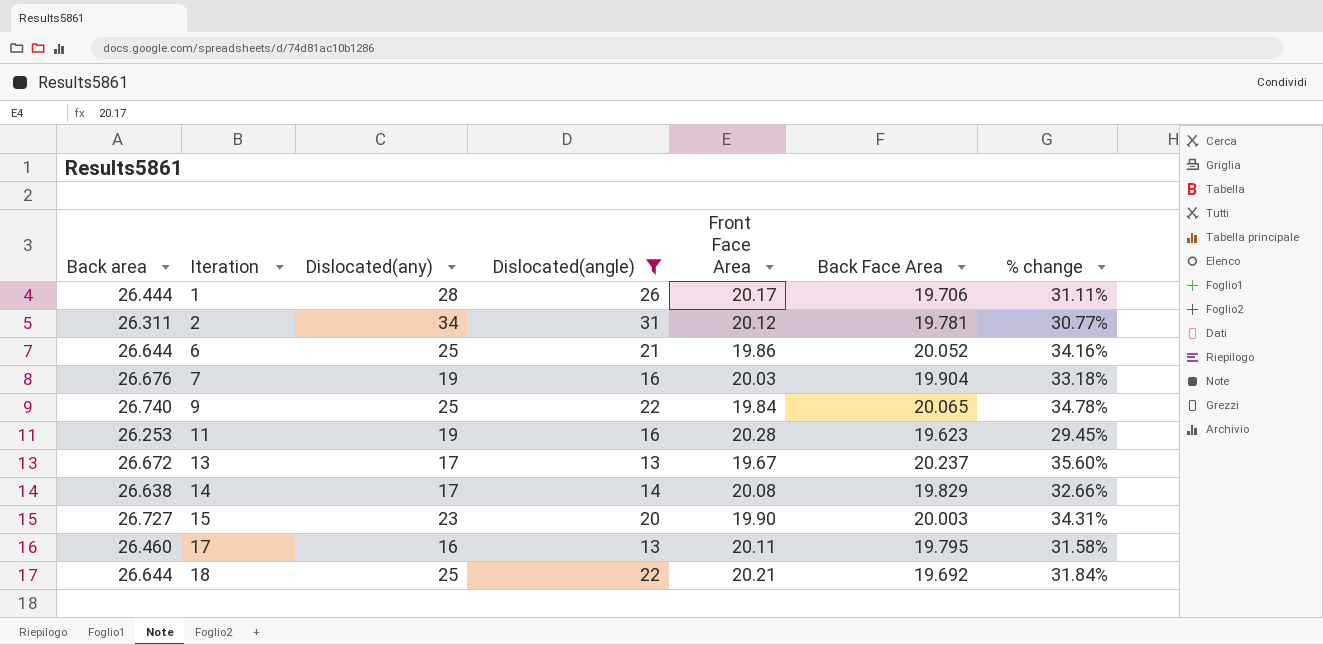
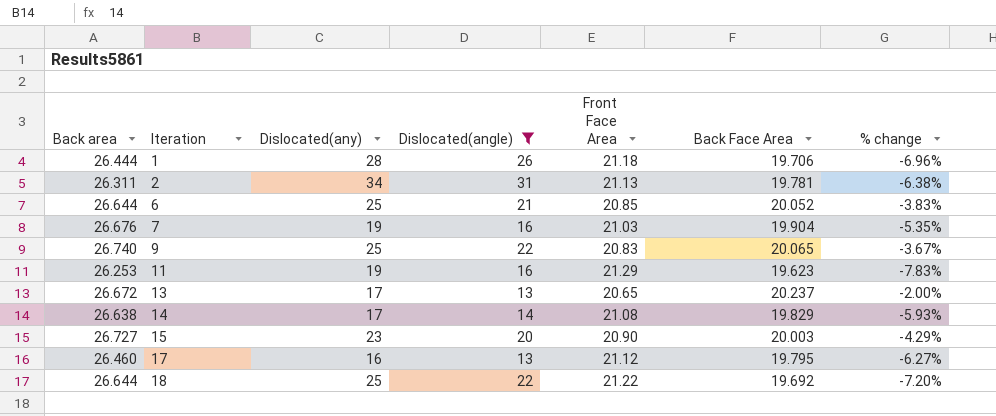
column % change | formula: ([Back area] - [Front Face Area]) / [Front Face Area] -> ([Back Face Area] - [Front Face Area]) / [Front Face Area]
1 | Front Face Area: 20.17 -> 21.18
2 | Front Face Area: 20.12 -> 21.13
6 | Front Face Area: 19.86 -> 20.85
7 | Front Face Area: 20.03 -> 21.03
9 | Front Face Area: 19.84 -> 20.83
11 | Front Face Area: 20.28 -> 21.29
13 | Front Face Area: 19.67 -> 20.65
14 | Front Face Area: 20.08 -> 21.08
15 | Front Face Area: 19.90 -> 20.90
17 | Front Face Area: 20.11 -> 21.12
18 | Front Face Area: 20.21 -> 21.22

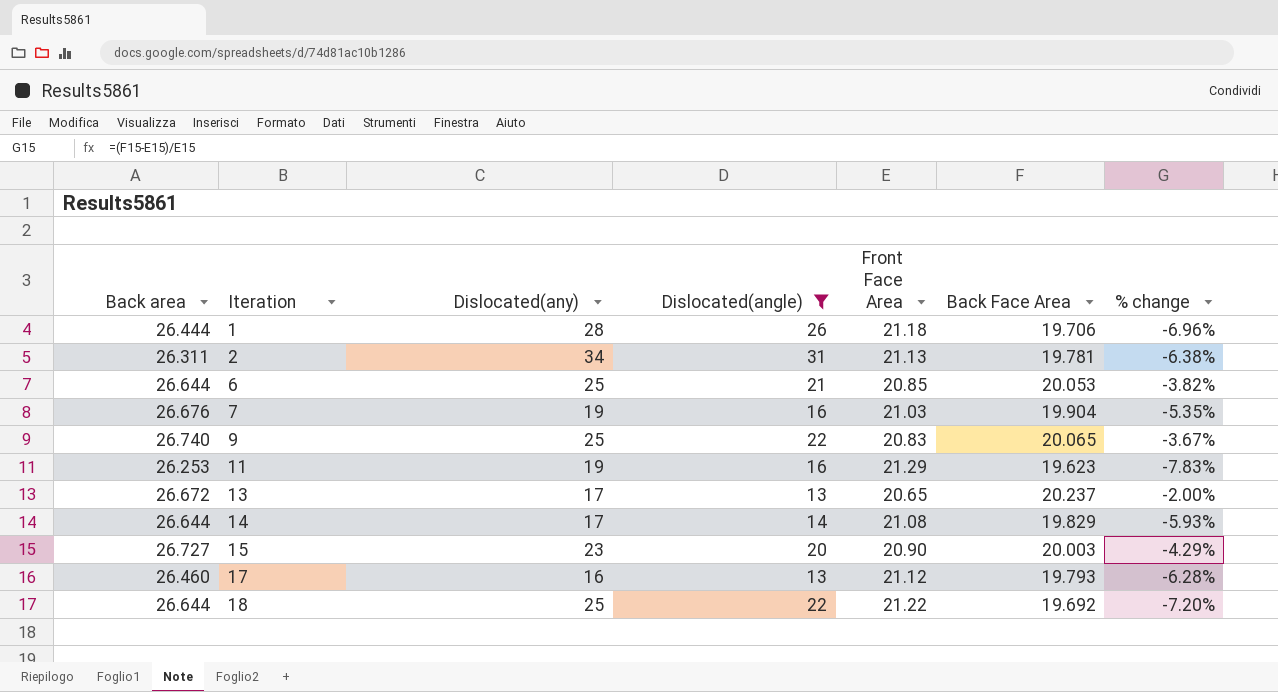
6 | Back Face Area: 20.052 -> 20.053
6 | % change: -3.83% -> -3.82%
14 | Back area: 26.638 -> 26.644
17 | Back Face Area: 19.795 -> 19.793
17 | % change: -6.27% -> -6.28%

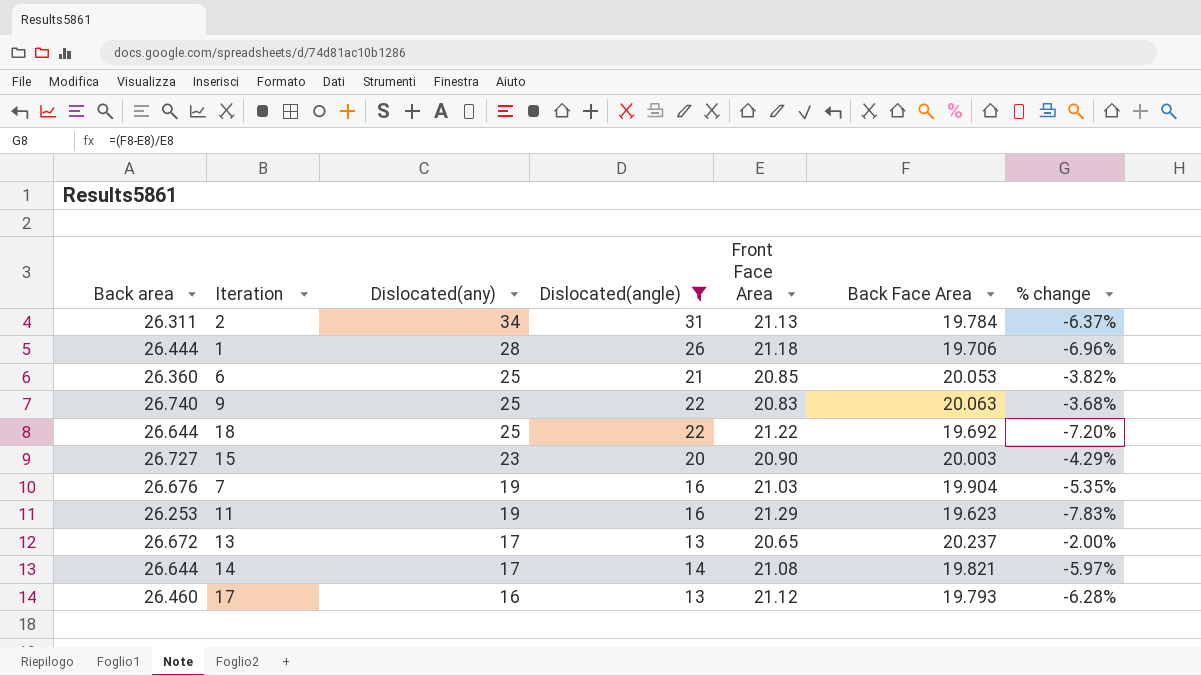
row order: Iteration ascending -> Dislocated(any) descending
2 | Back Face Area: 19.781 -> 19.784
2 | % change: -6.38% -> -6.37%
6 | Back area: 26.644 -> 26.360
9 | Back Face Area: 20.065 -> 20.063
9 | % change: -3.67% -> -3.68%
14 | Back Face Area: 19.829 -> 19.821
14 | % change: -5.93% -> -5.97%

